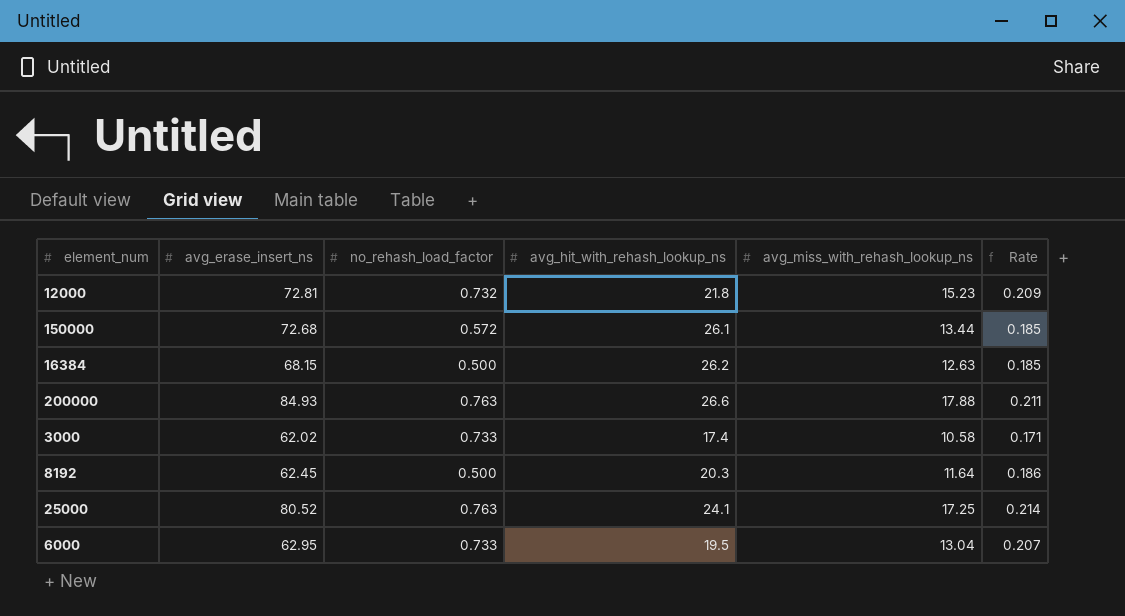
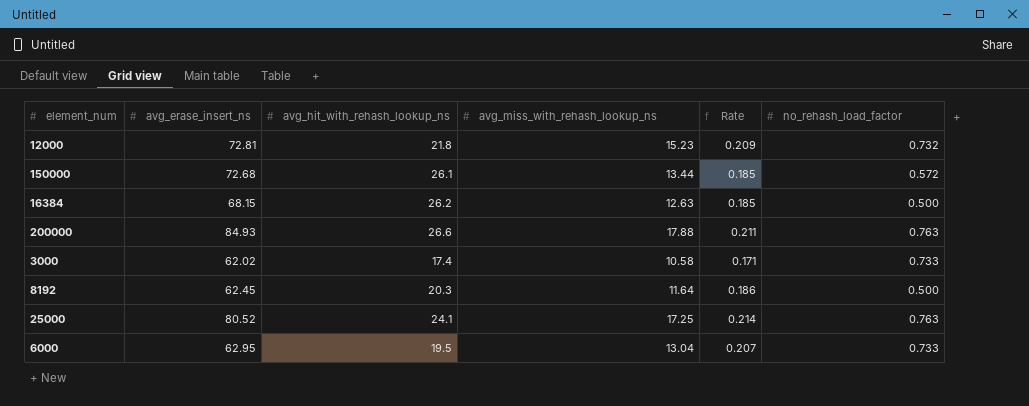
column no_rehash_load_factor | position: 3 -> 6

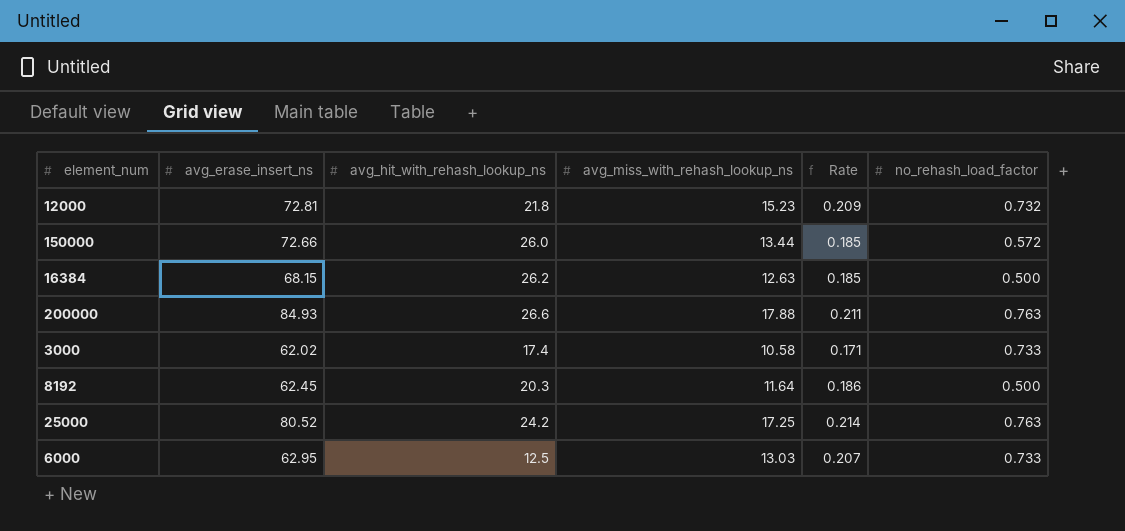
150000 | avg_erase_insert_ns: 72.68 -> 72.66
150000 | avg_hit_with_rehash_lookup_ns: 26.1 -> 26.0
25000 | avg_hit_with_rehash_lookup_ns: 24.1 -> 24.2
6000 | avg_hit_with_rehash_lookup_ns: 19.5 -> 12.5
6000 | avg_miss_with_rehash_lookup_ns: 13.04 -> 13.03

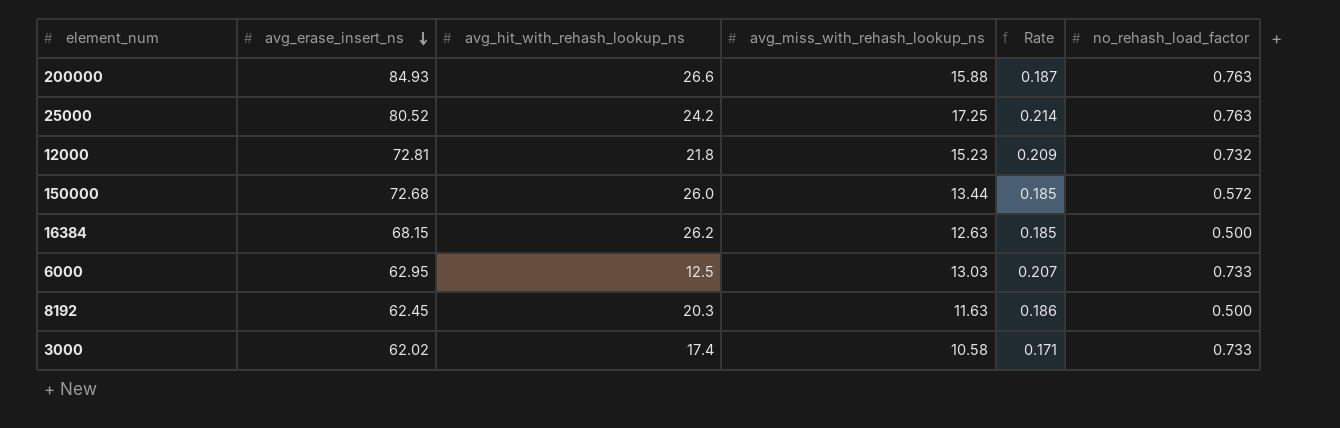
row order: none -> avg_erase_insert_ns descending
200000 | avg_miss_with_rehash_lookup_ns: 17.88 -> 15.88
200000 | Rate: 0.211 -> 0.187
150000 | avg_erase_insert_ns: 72.66 -> 72.68
8192 | avg_miss_with_rehash_lookup_ns: 11.64 -> 11.63

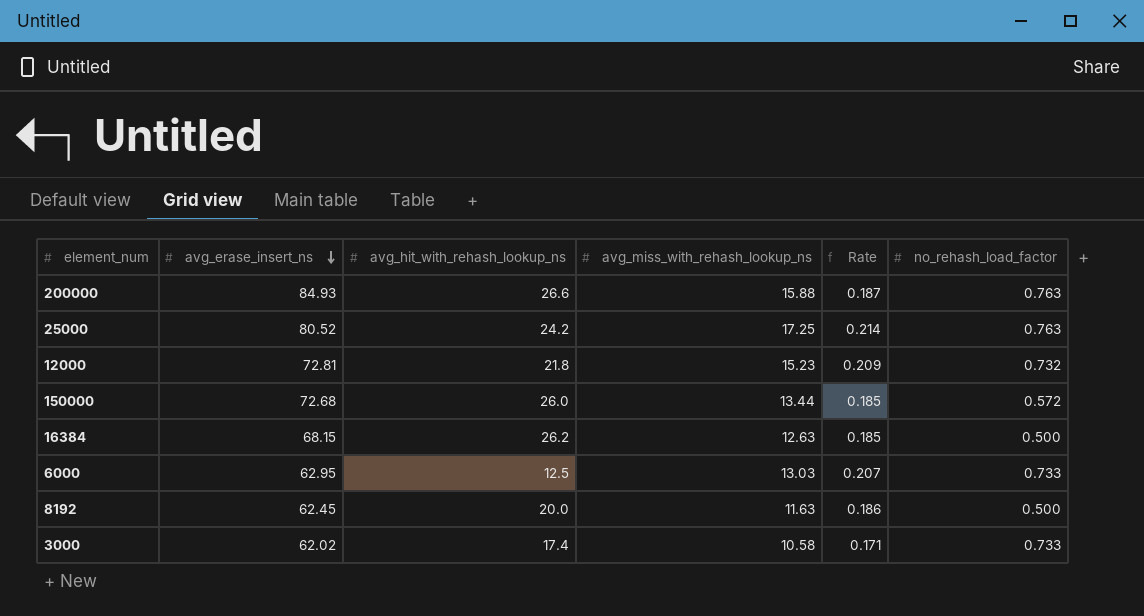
8192 | avg_hit_with_rehash_lookup_ns: 20.3 -> 20.0

